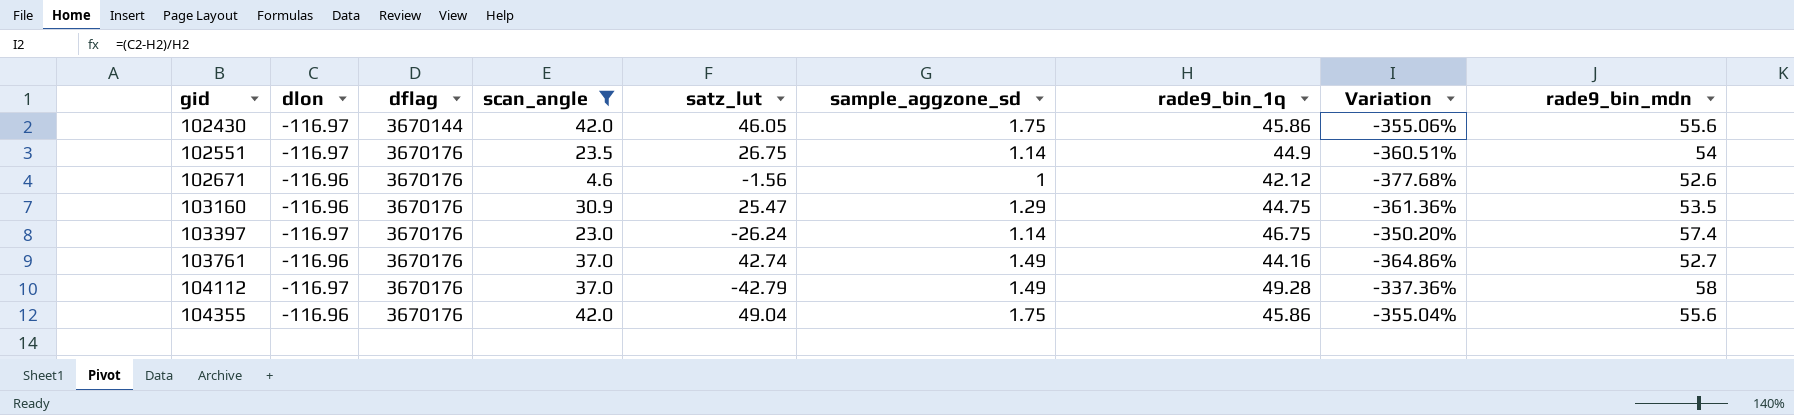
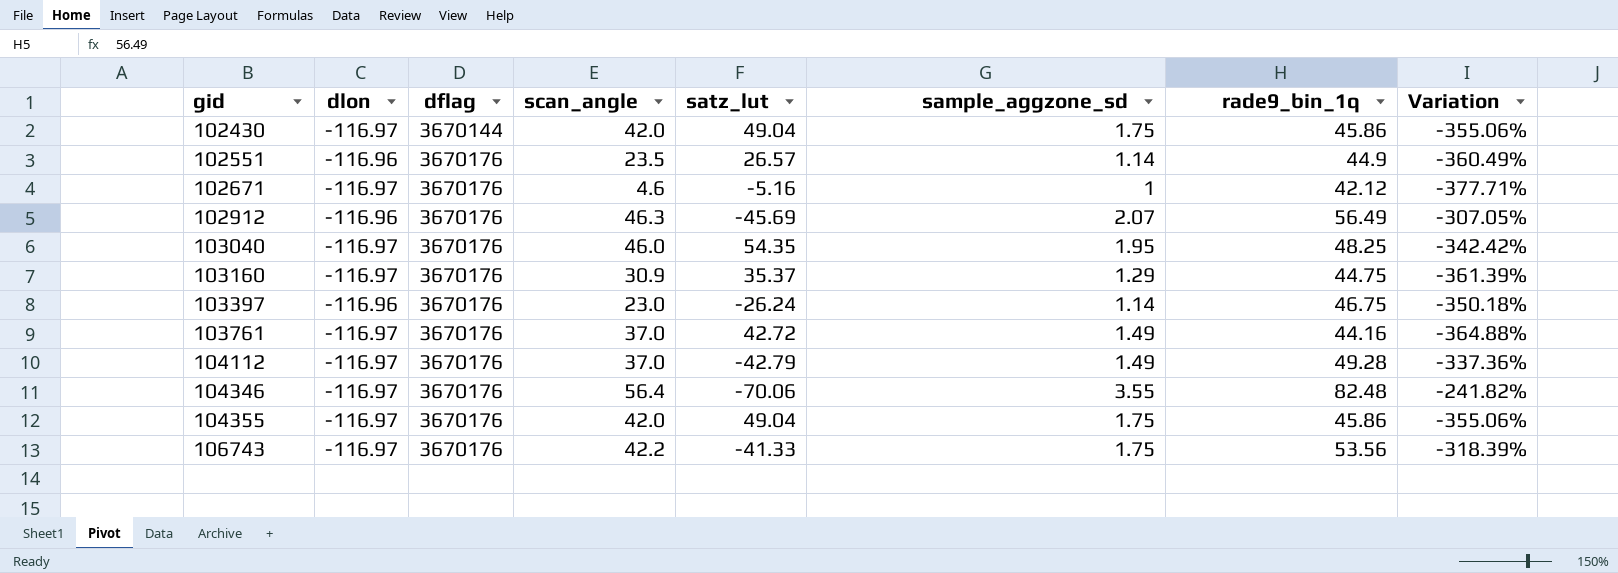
filter: scan_angle <= 42.0 -> none
column rade9_bin_mdn | position: 9 -> none
102430 | satz_lut: 46.05 -> 49.04
102551 | dlon: -116.97 -> -116.96
102551 | satz_lut: 26.75 -> 26.57
102551 | Variation: -360.51% -> -360.49%
102671 | dlon: -116.96 -> -116.97
102671 | satz_lut: -1.56 -> -5.16
102671 | Variation: -377.68% -> -377.71%
103160 | dlon: -116.96 -> -116.97
103160 | satz_lut: 25.47 -> 35.37
103160 | Variation: -361.36% -> -361.39%
103397 | dlon: -116.97 -> -116.96
103397 | Variation: -350.20% -> -350.18%
103761 | dlon: -116.96 -> -116.97
103761 | satz_lut: 42.74 -> 42.72
103761 | Variation: -364.86% -> -364.88%
104355 | dlon: -116.96 -> -116.97
104355 | Variation: -355.04% -> -355.06%

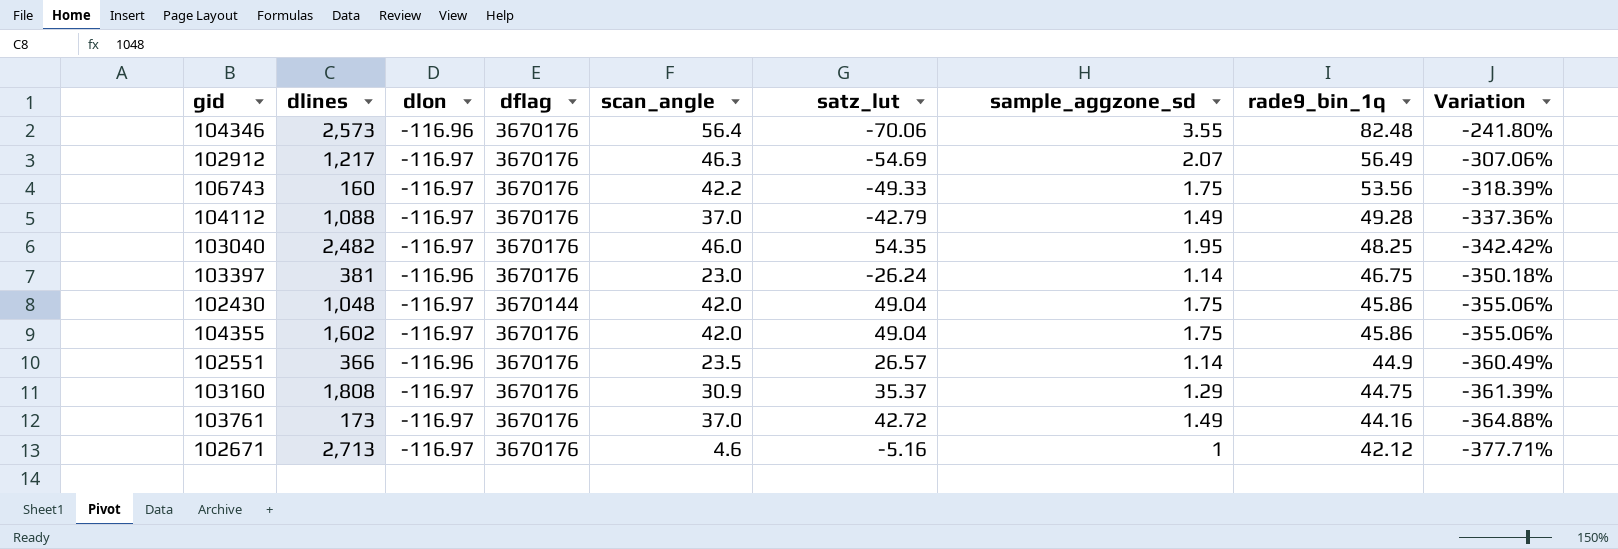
row order: gid ascending -> rade9_bin_1q descending
column dlines | position: none -> 2
104346 | dlon: -116.97 -> -116.96
104346 | Variation: -241.82% -> -241.80%
102912 | dlon: -116.96 -> -116.97
102912 | satz_lut: -45.69 -> -54.69
102912 | Variation: -307.05% -> -307.06%
106743 | satz_lut: -41.33 -> -49.33

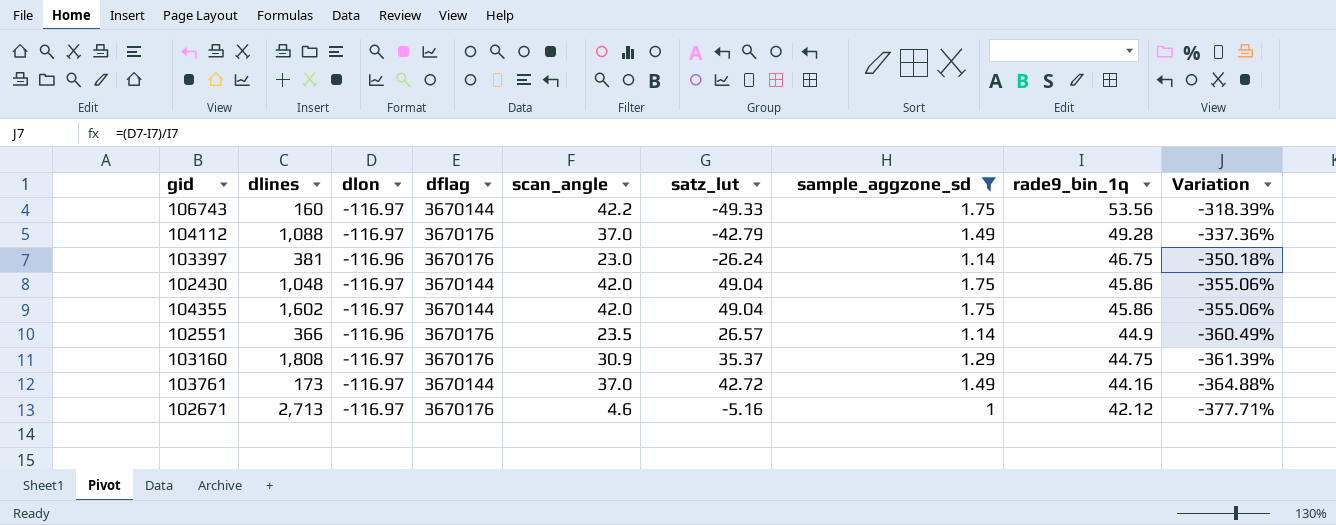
filter: none -> sample_aggzone_sd <= 1.75
106743 | dflag: 3670176 -> 3670144
104355 | dflag: 3670176 -> 3670144
103761 | dflag: 3670176 -> 3670144

